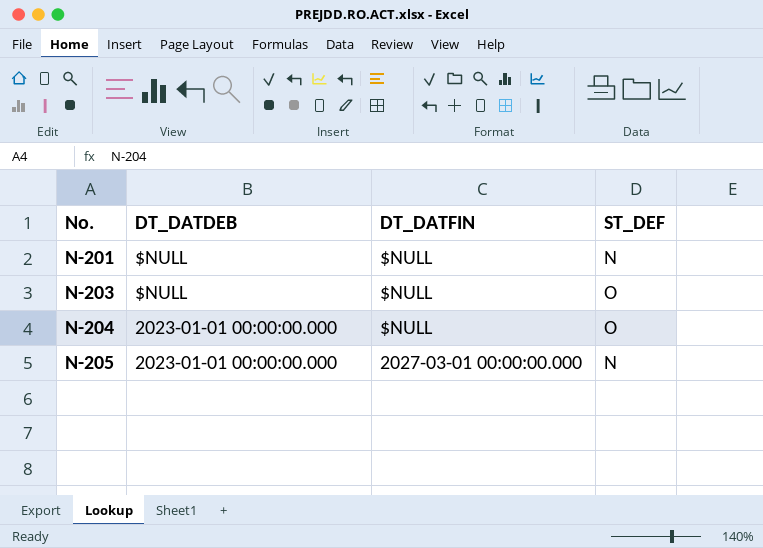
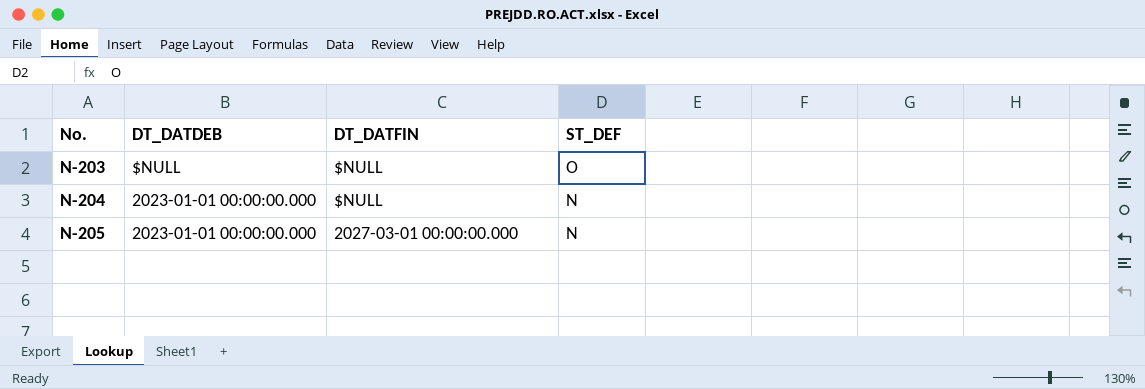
row N-201: $NULL | $NULL | N -> none
N-204 | ST_DEF: O -> N

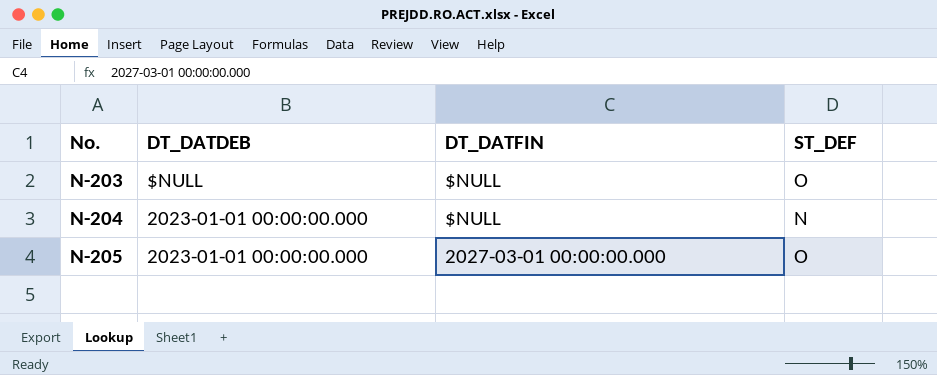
N-205 | ST_DEF: N -> O

